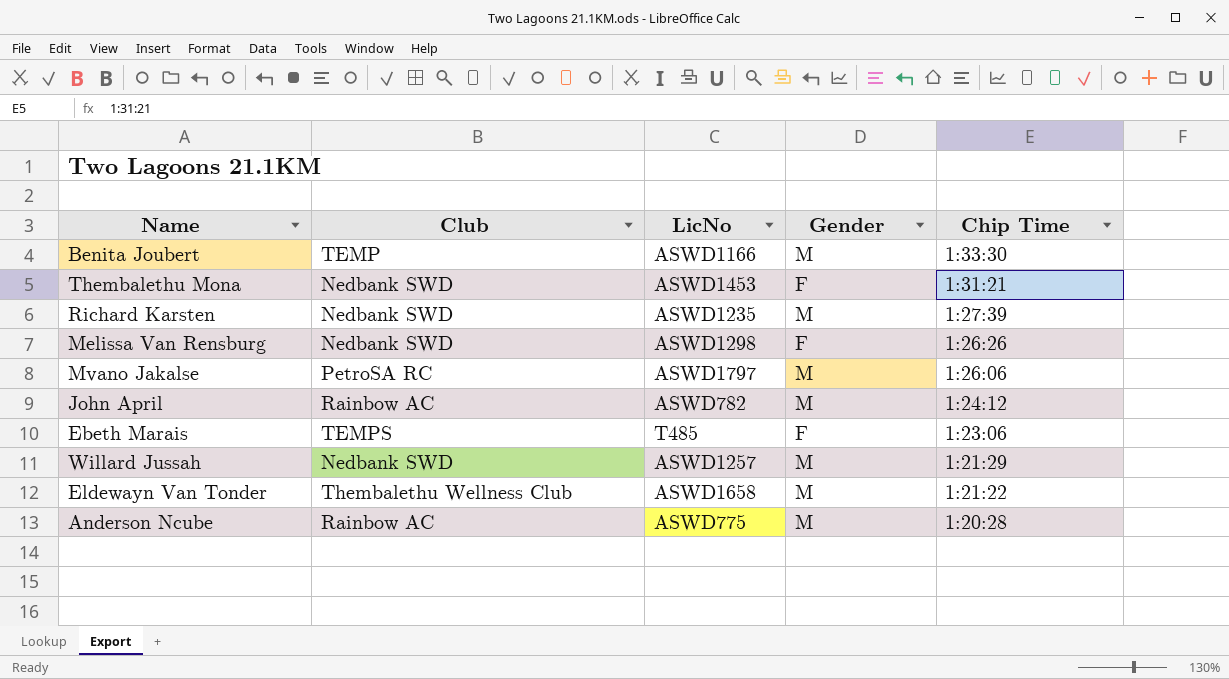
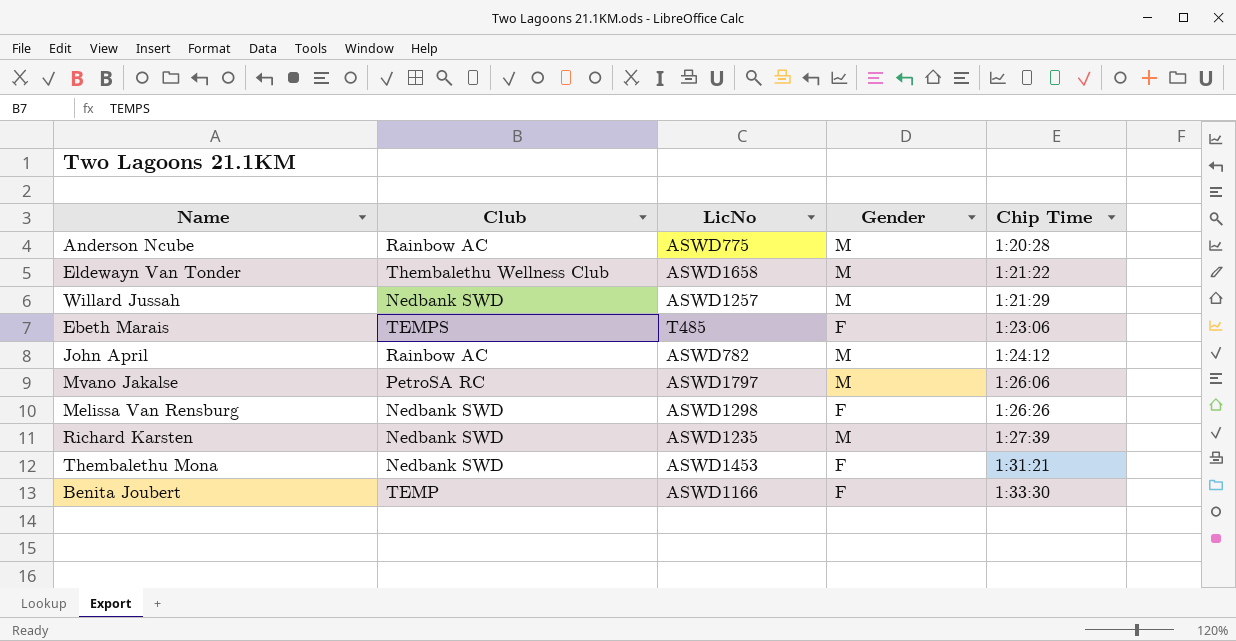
row order: Chip Time descending -> Chip Time ascending
Benita Joubert | Gender: M -> F

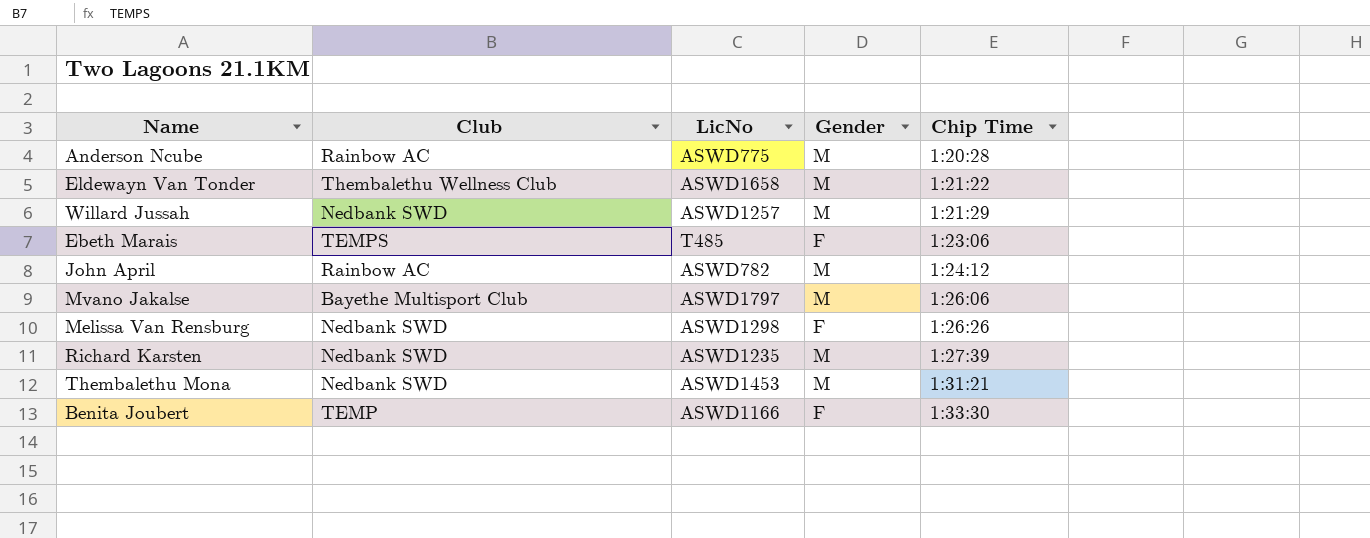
Mvano Jakalse | Club: PetroSA RC -> Bayethe Multisport Club
Thembalethu Mona | Gender: F -> M

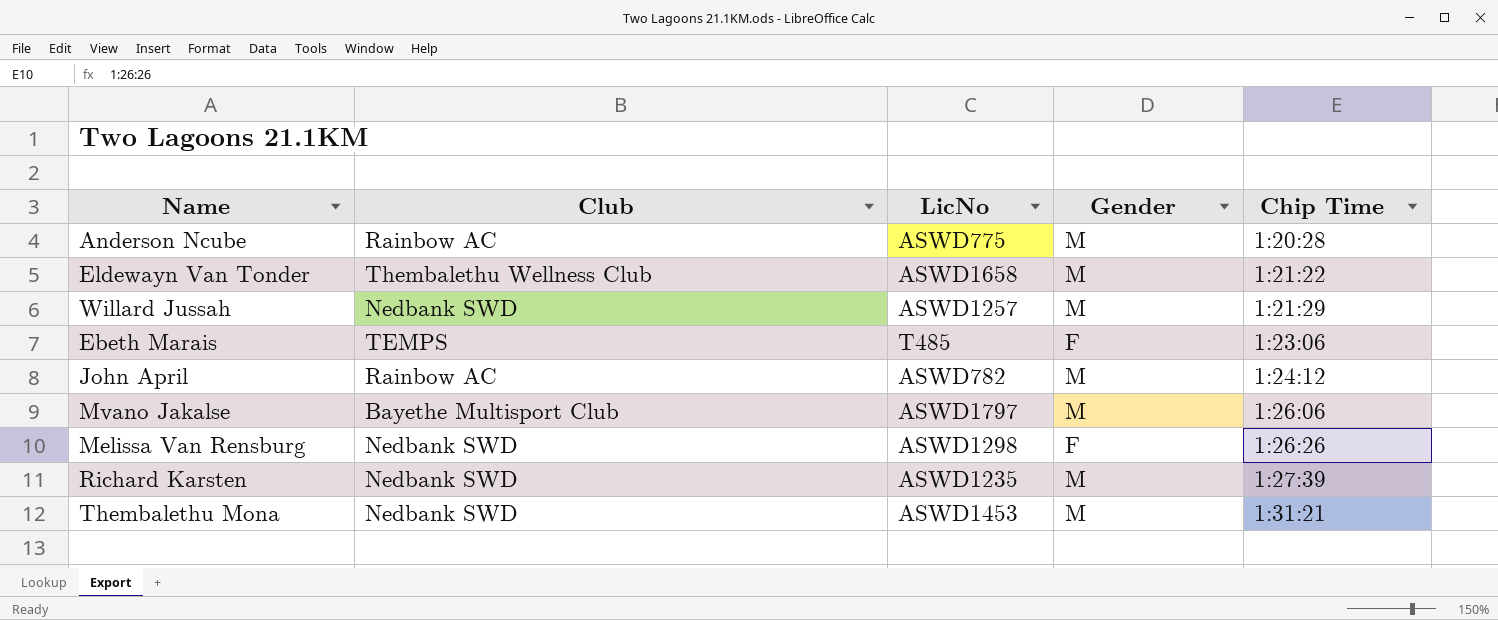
row Benita Joubert: TEMP | ASWD1166 | F | 1:33:30 -> none

